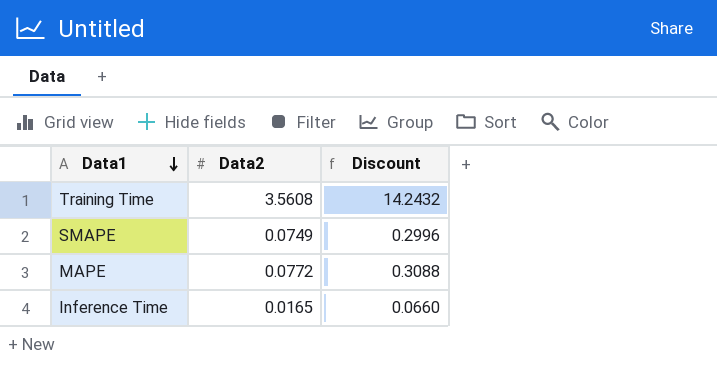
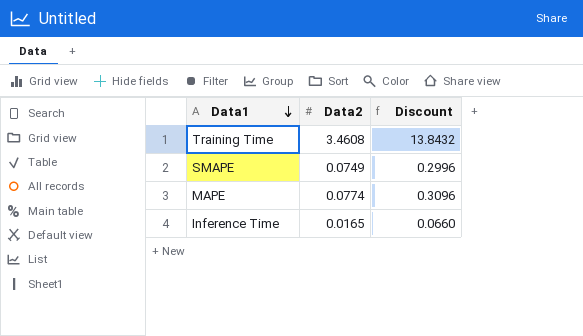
Training Time | Data2: 3.5608 -> 3.4608
Training Time | Discount: 14.2432 -> 13.8432
MAPE | Data2: 0.0772 -> 0.0774
MAPE | Discount: 0.3088 -> 0.3096

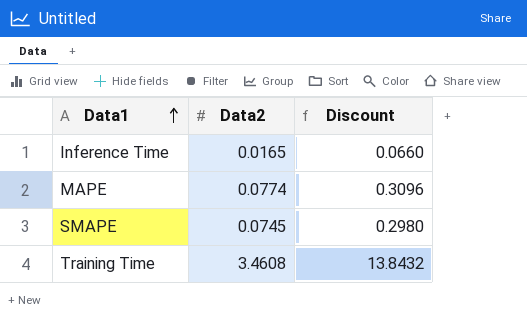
row order: Data1 descending -> Data1 ascending
SMAPE | Data2: 0.0749 -> 0.0745
SMAPE | Discount: 0.2996 -> 0.2980

